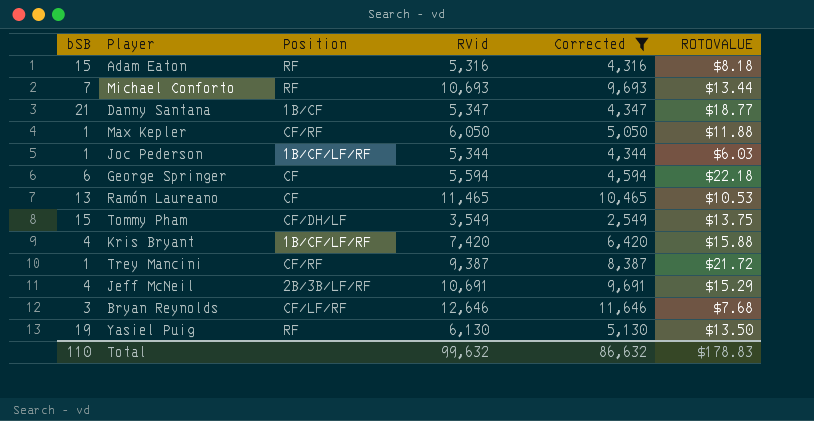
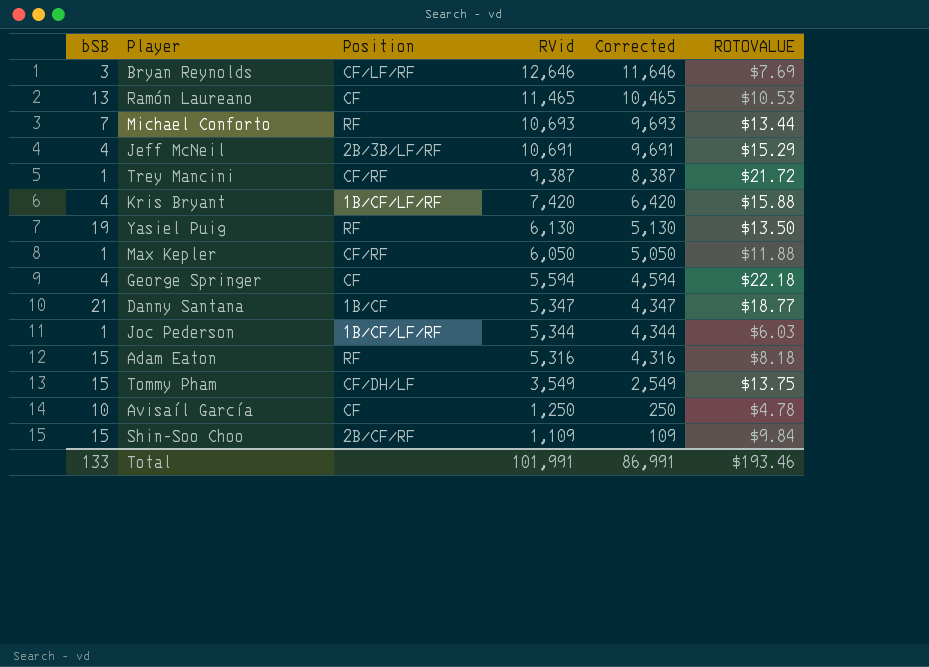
filter: Corrected >= 2,549 -> none
row order: none -> RVid descending
Bryan Reynolds | ROTOVALUE: $7.68 -> $7.69
George Springer | bSB: 6 -> 4
Total | bSB: 110 -> 133
Total | RVid: 99,632 -> 101,991
Total | Corrected: 86,632 -> 86,991
Total | ROTOVALUE: $178.83 -> $193.46

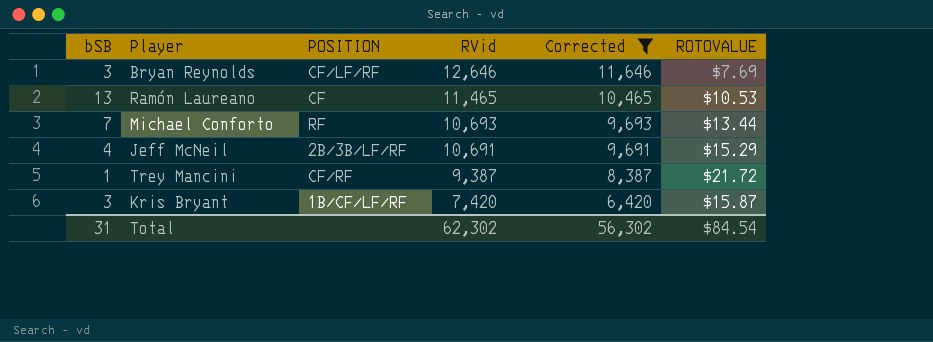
filter: none -> Corrected >= 6,420
column name: Position -> POSITION
Kris Bryant | bSB: 4 -> 3
Kris Bryant | ROTOVALUE: $15.88 -> $15.87
Total | bSB: 133 -> 31
Total | RVid: 101,991 -> 62,302
Total | Corrected: 86,991 -> 56,302
Total | ROTOVALUE: $193.46 -> $84.54

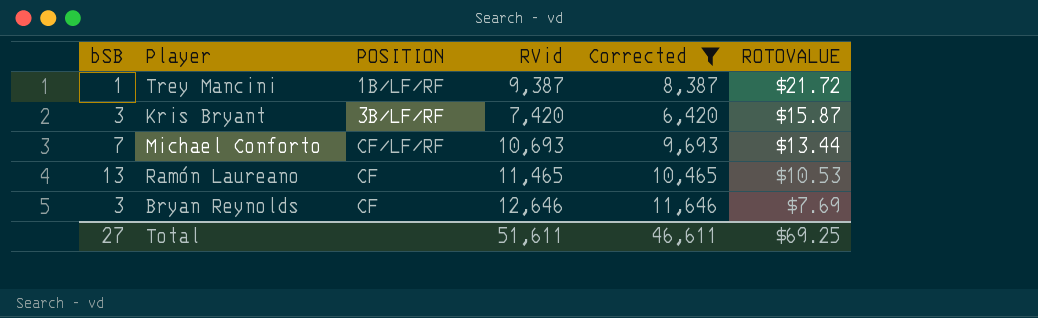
row order: RVid descending -> ROTOVALUE descending
row Jeff McNeil: 4 | 2B/3B/LF/RF | 10,691 | 9,691 | $15.29 -> none
Trey Mancini | POSITION: CF/RF -> 1B/LF/RF
Kris Bryant | POSITION: 1B/CF/LF/RF -> 3B/LF/RF
Michael Conforto | POSITION: RF -> CF/LF/RF
Bryan Reynolds | POSITION: CF/LF/RF -> CF
Total | bSB: 31 -> 27
Total | RVid: 62,302 -> 51,611
Total | Corrected: 56,302 -> 46,611
Total | ROTOVALUE: $84.54 -> $69.25

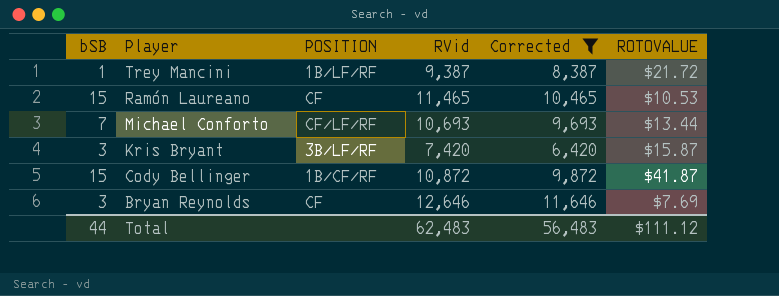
row order: ROTOVALUE descending -> Player descending
Ramón Laureano | bSB: 13 -> 15
row Cody Bellinger: none -> 15 | 1B/CF/RF | 10,872 | 9,872 | $41.87
Total | bSB: 27 -> 44
Total | RVid: 51,611 -> 62,483
Total | Corrected: 46,611 -> 56,483
Total | ROTOVALUE: $69.25 -> $111.12

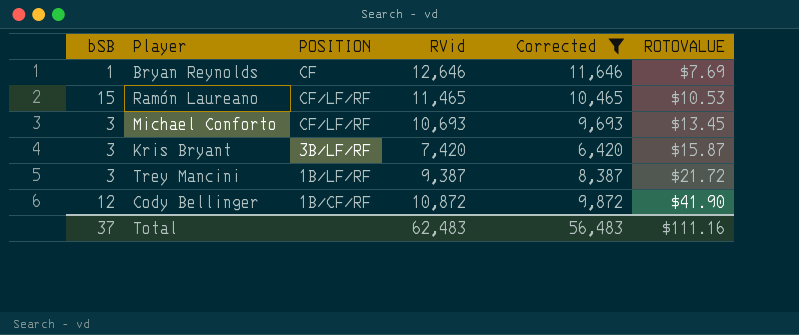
row order: Player descending -> ROTOVALUE ascending
Bryan Reynolds | bSB: 3 -> 1
Ramón Laureano | POSITION: CF -> CF/LF/RF
Michael Conforto | bSB: 7 -> 3
Michael Conforto | ROTOVALUE: $13.44 -> $13.45
Trey Mancini | bSB: 1 -> 3
Cody Bellinger | bSB: 15 -> 12
Cody Bellinger | ROTOVALUE: $41.87 -> $41.90
Total | bSB: 44 -> 37
Total | ROTOVALUE: $111.12 -> $111.16

